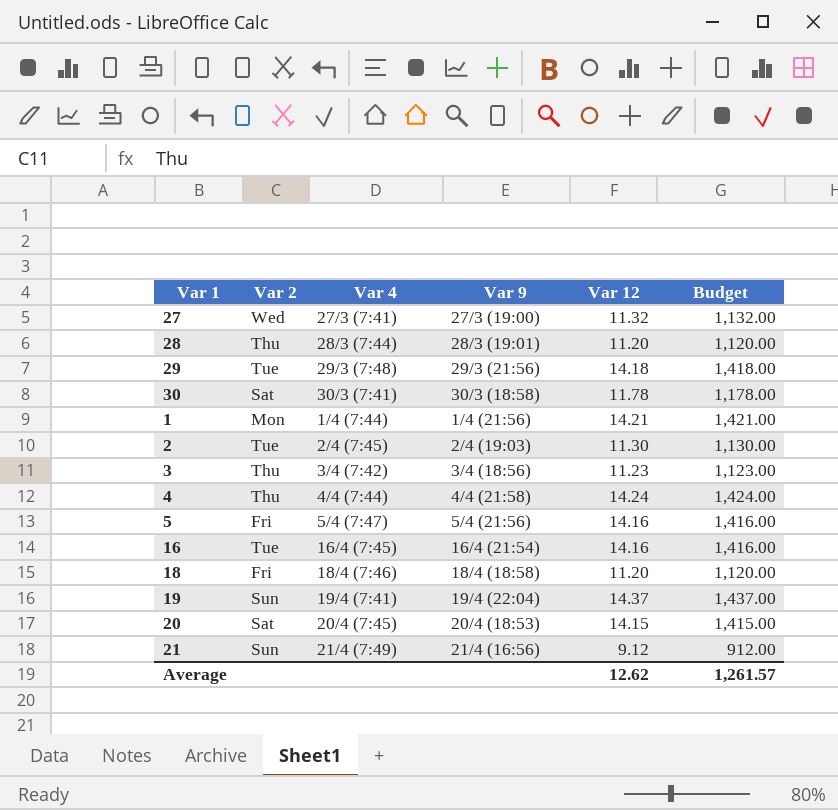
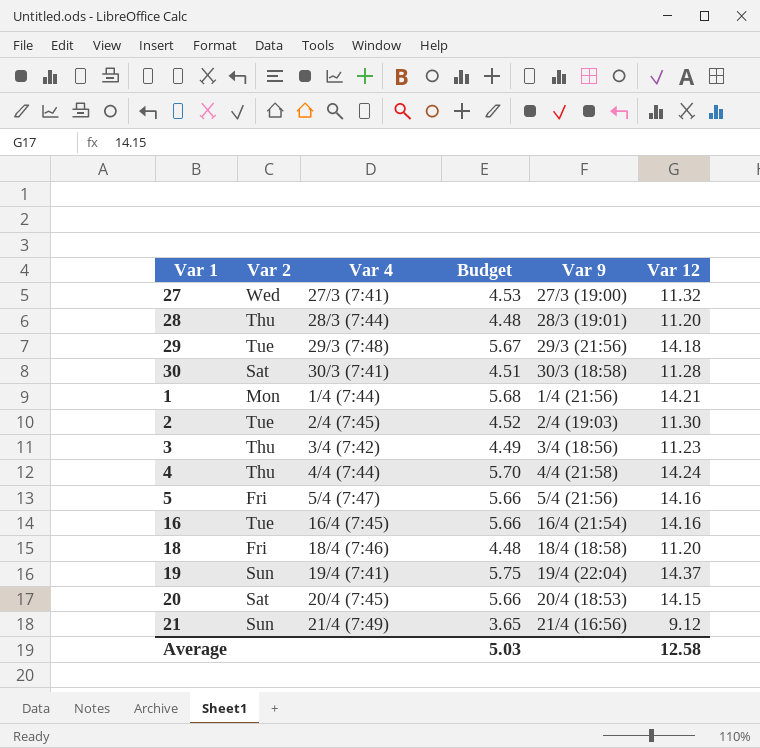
column Budget | formula: [Var 12] * 100 -> [Var 12] * 0.4
column Budget | position: 6 -> 4
30 | Var 12: 11.78 -> 11.28
Average | Budget: 1,261.57 -> 5.03
Average | Var 12: 12.62 -> 12.58

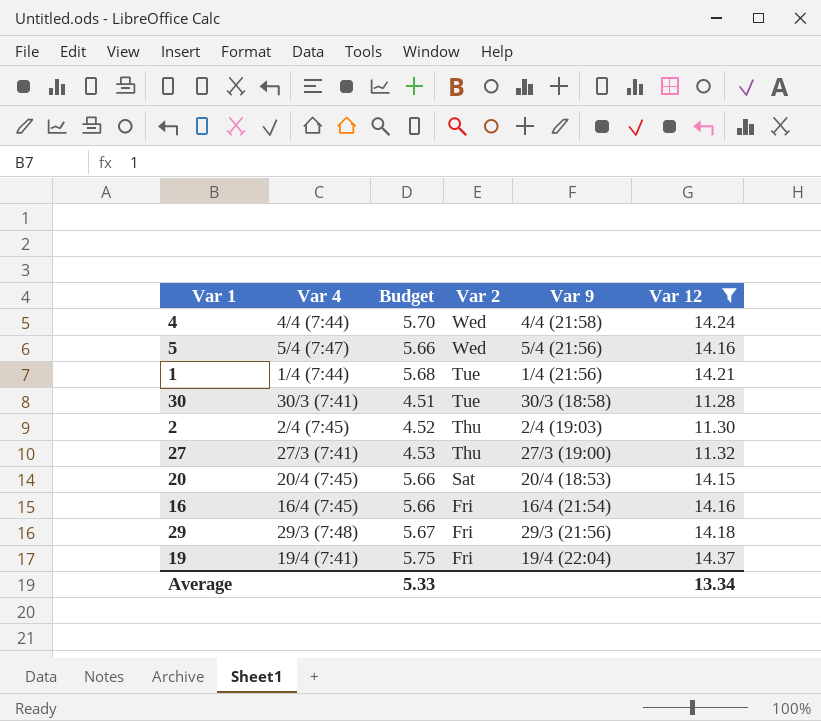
filter: none -> Var 12 >= 11.28
row order: none -> Var 2 descending
column Var 2 | position: 2 -> 4
4 | Var 2: Thu -> Wed
5 | Var 2: Fri -> Wed
1 | Var 2: Mon -> Tue
30 | Var 2: Sat -> Tue
2 | Var 2: Tue -> Thu
27 | Var 2: Wed -> Thu
16 | Var 2: Tue -> Fri
29 | Var 2: Tue -> Fri
19 | Var 2: Sun -> Fri
Average | Budget: 5.03 -> 5.33
Average | Var 12: 12.58 -> 13.34

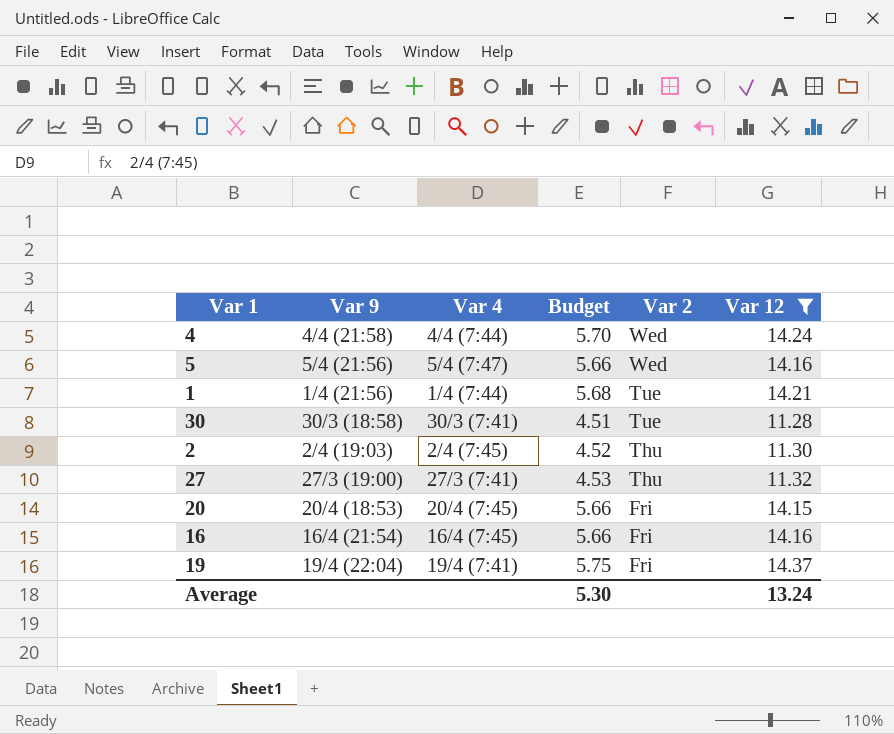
column Var 9 | position: 5 -> 2
row 29: 29/3 (7:48) | 5.67 | Fri | 29/3 (21:56) | 14.18 -> none
20 | Var 2: Sat -> Fri
Average | Budget: 5.33 -> 5.30
Average | Var 12: 13.34 -> 13.24

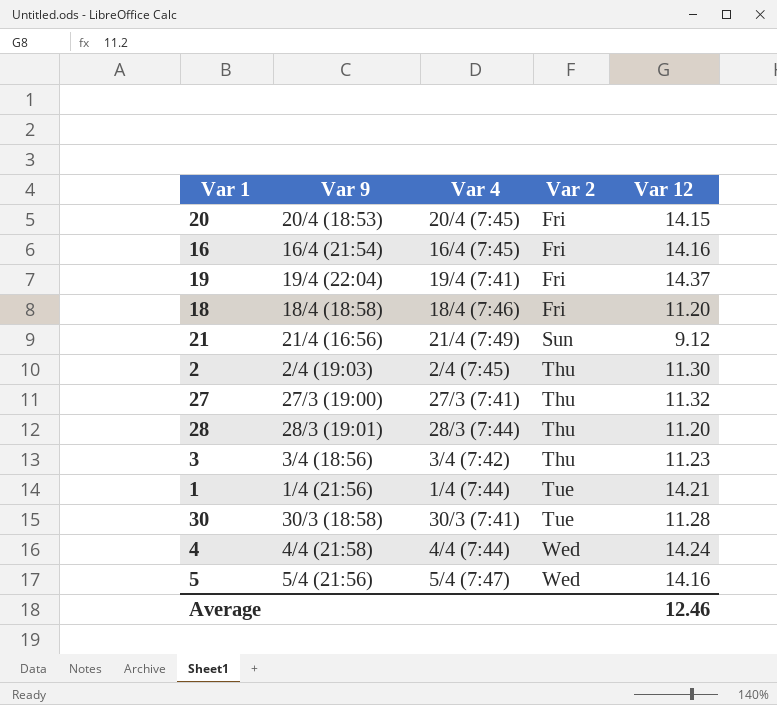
filter: Var 12 >= 11.28 -> none
row order: Var 2 descending -> Var 2 ascending
column Budget | formula: [Var 12] * 0.4 -> none
Average | Var 12: 13.24 -> 12.46

